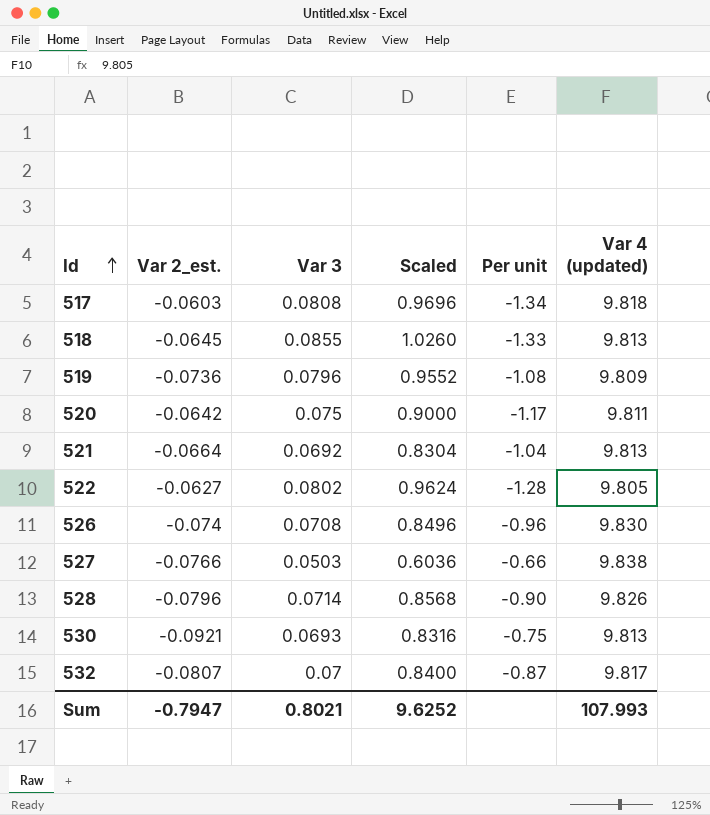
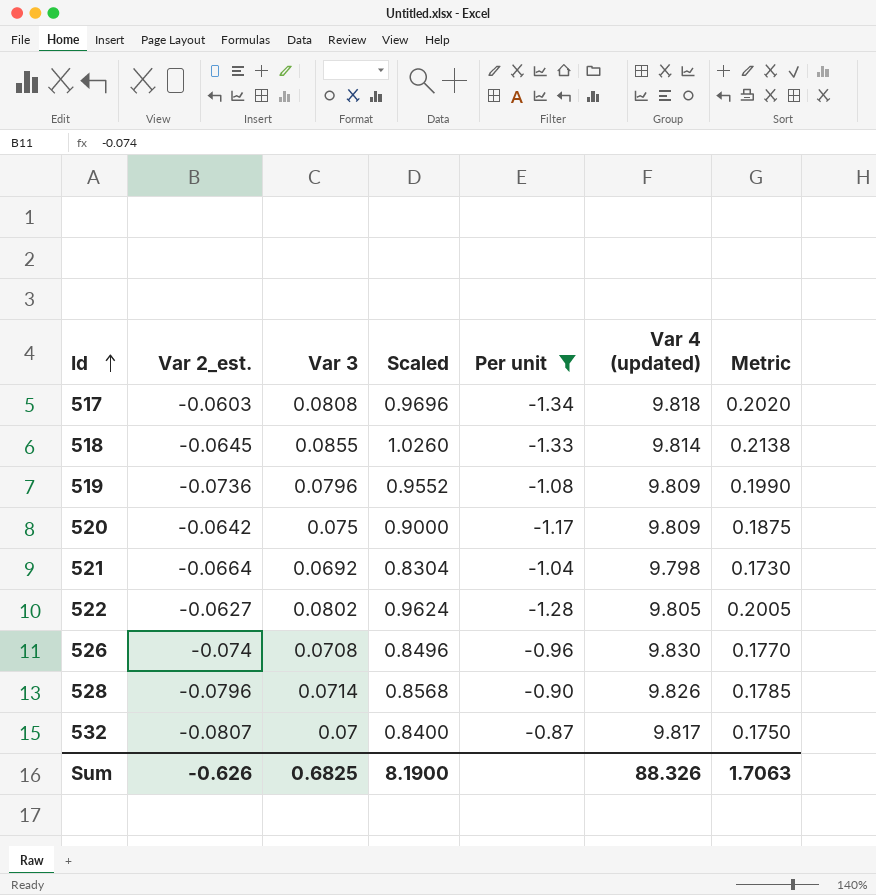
filter: none -> Per unit <= -0.87
column Metric | formula: none -> [Var 3] * 2.5
518 | Var 4 (updated): 9.813 -> 9.814
520 | Var 4 (updated): 9.811 -> 9.809
521 | Var 4 (updated): 9.813 -> 9.798
Sum | Var 2_est.: -0.7947 -> -0.626
Sum | Var 3: 0.8021 -> 0.6825
Sum | Scaled: 9.6252 -> 8.1900
Sum | Var 4 (updated): 107.993 -> 88.326

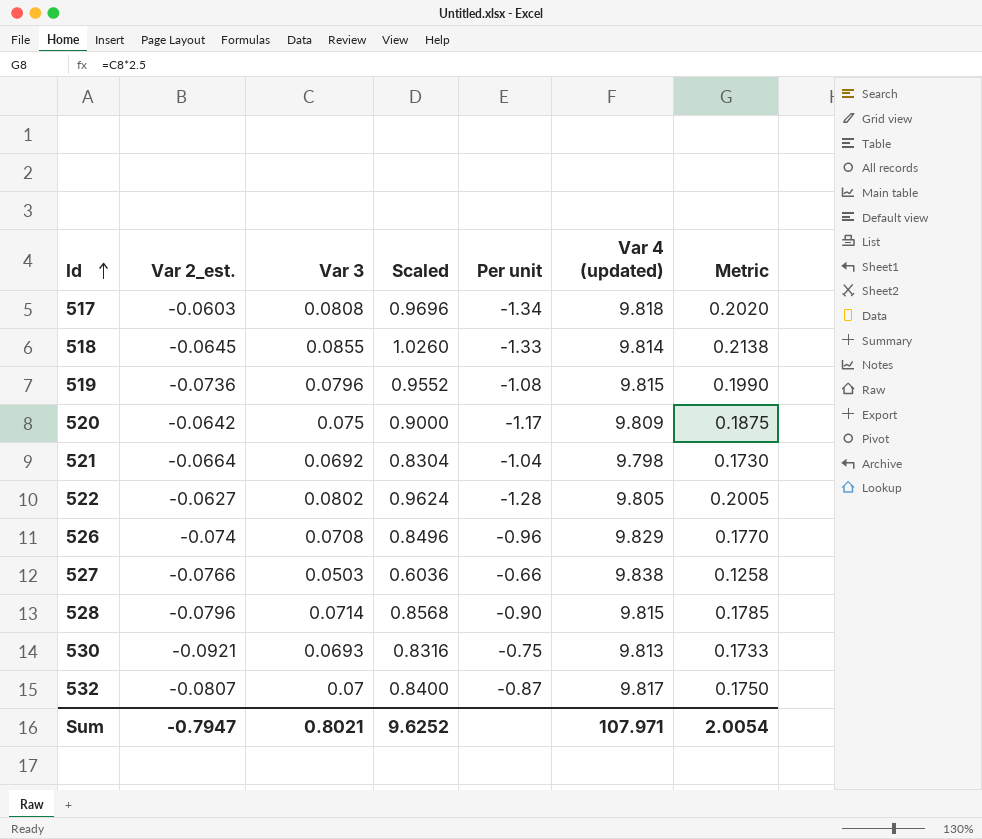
filter: Per unit <= -0.87 -> none
519 | Var 4 (updated): 9.809 -> 9.815
526 | Var 4 (updated): 9.830 -> 9.829
528 | Var 4 (updated): 9.826 -> 9.815
Sum | Var 2_est.: -0.626 -> -0.7947
Sum | Var 3: 0.6825 -> 0.8021
Sum | Scaled: 8.1900 -> 9.6252
Sum | Var 4 (updated): 88.326 -> 107.971
Sum | Metric: 1.7063 -> 2.0054

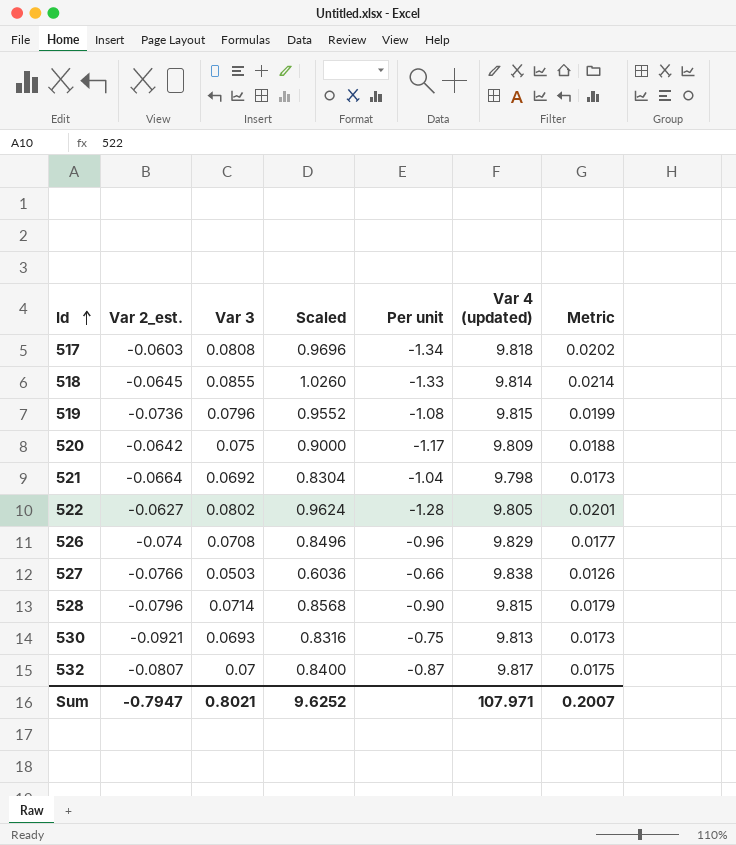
column Metric | formula: [Var 3] * 2.5 -> [Var 3] * 0.25
Sum | Metric: 2.0054 -> 0.2007

